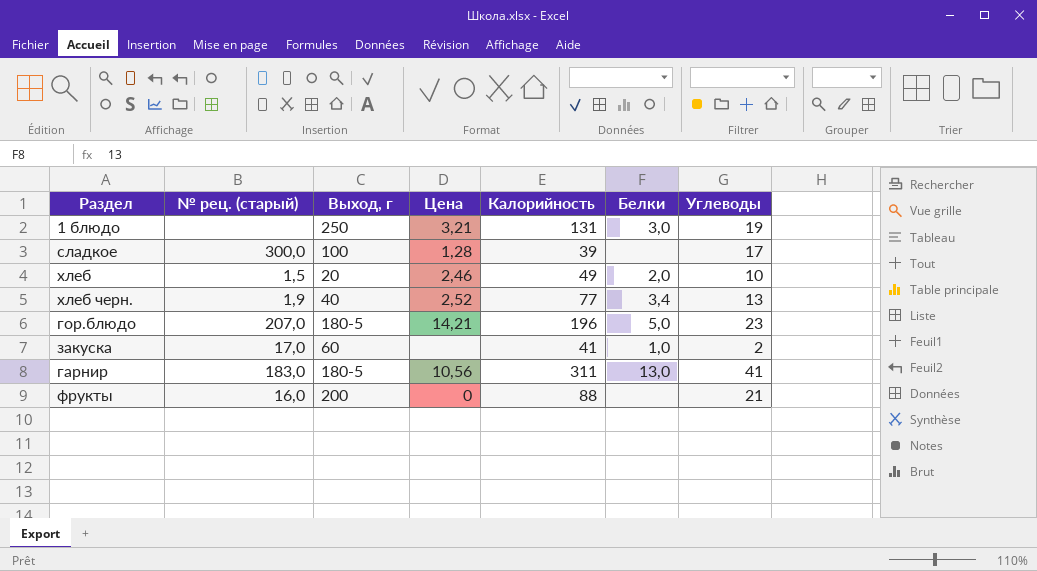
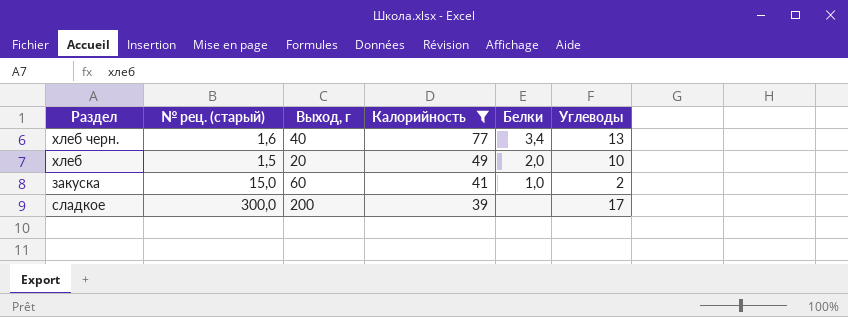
filter: none -> Калорийность <= 77
row order: none -> Калорийность descending
column Цена | position: 4 -> none
хлеб черн. | № рец. (старый): 1,9 -> 1,6
закуска | № рец. (старый): 17,0 -> 15,0
сладкое | Выход, г: 100 -> 200

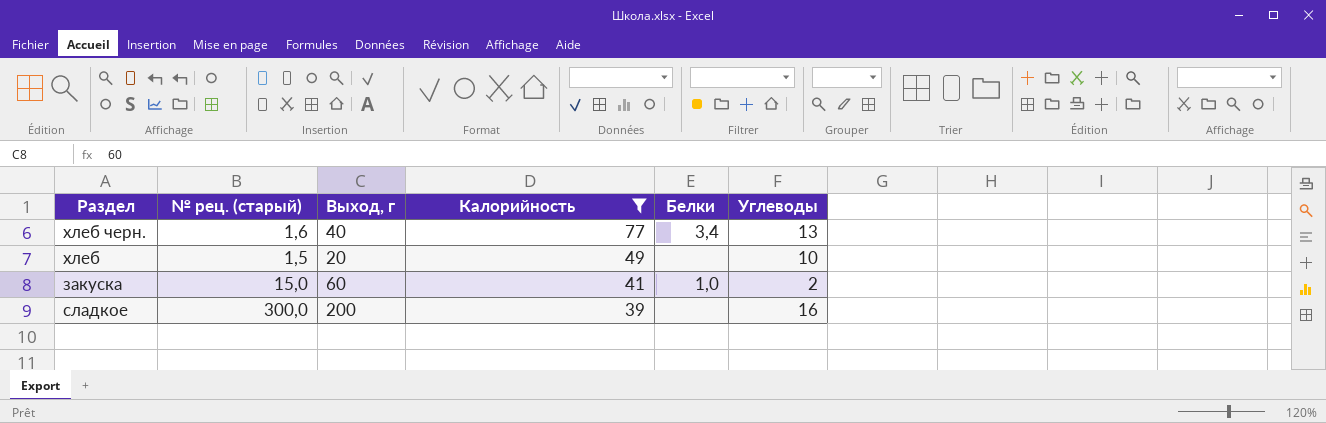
хлеб | Белки: 2,0 -> none
сладкое | Углеводы: 17 -> 16

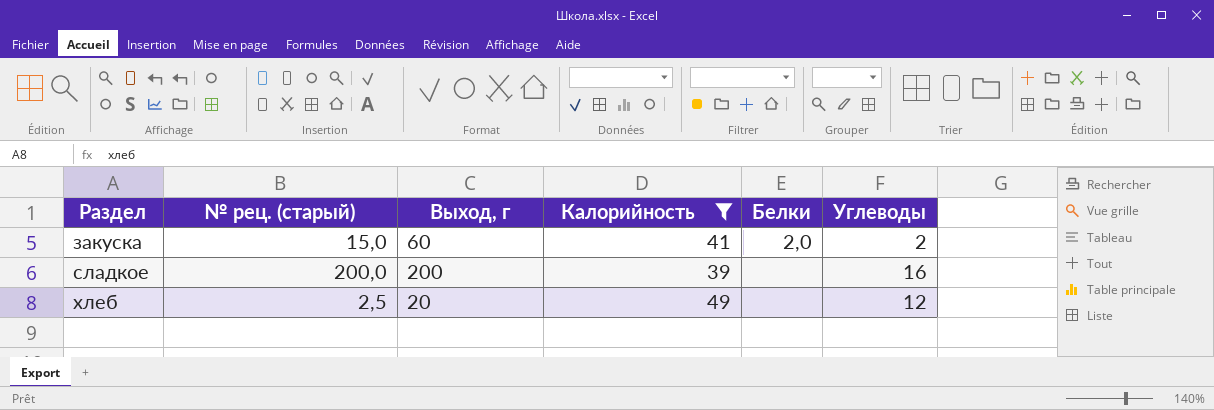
row order: Калорийность descending -> Раздел ascending
row хлеб черн.: 1,6 | 40 | 77 | 3,4 | 13 -> none
закуска | Белки: 1,0 -> 2,0
сладкое | № рец. (старый): 300,0 -> 200,0
хлеб | № рец. (старый): 1,5 -> 2,5
хлеб | Углеводы: 10 -> 12

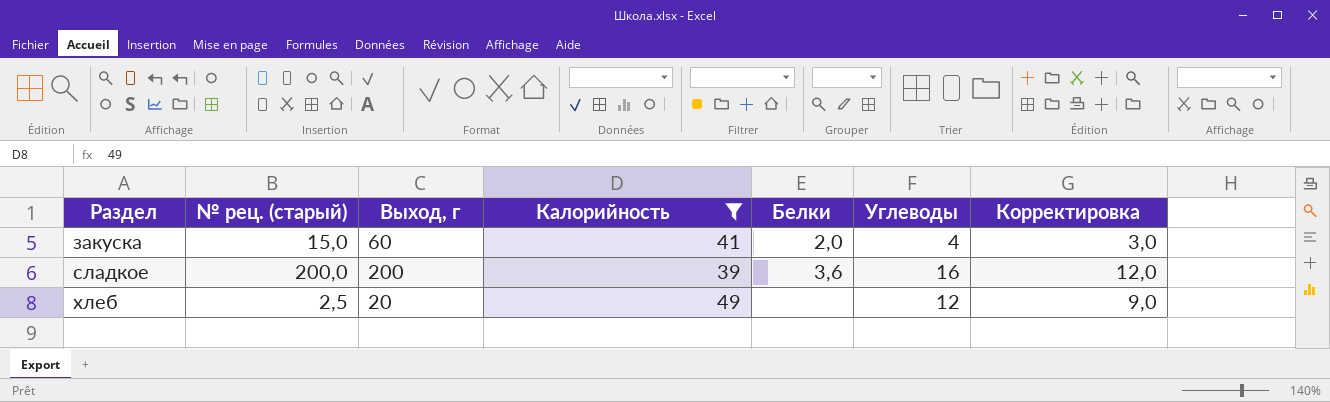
column Корректировка | formula: none -> [Углеводы] * 0,75
закуска | Углеводы: 2 -> 4
сладкое | Белки: none -> 3,6

